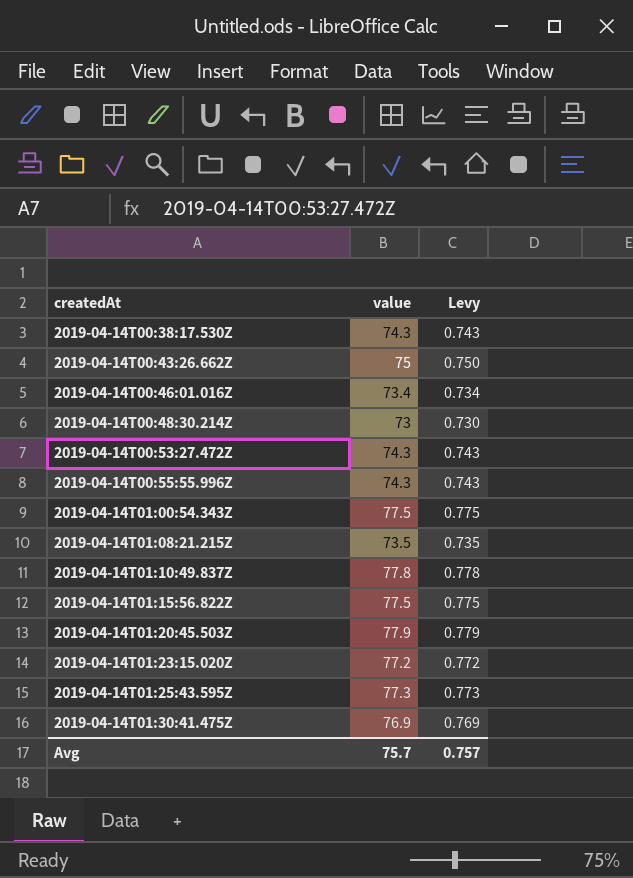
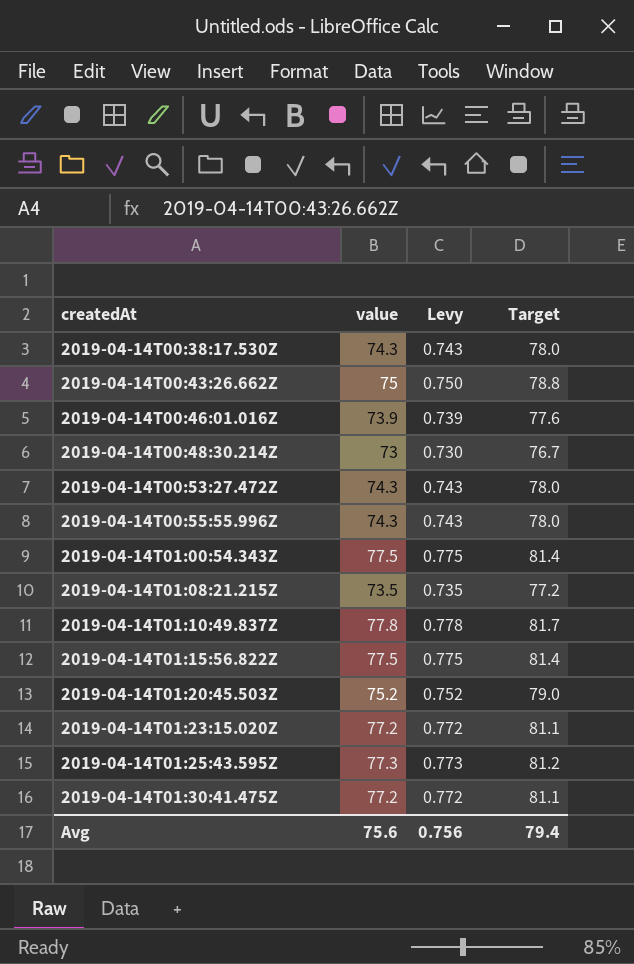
column Target | formula: none -> [value] * 1.05
2019-04-14T00:46:01.016Z | value: 73.4 -> 73.9
2019-04-14T00:46:01.016Z | Levy: 0.734 -> 0.739
2019-04-14T01:20:45.503Z | value: 77.9 -> 75.2
2019-04-14T01:20:45.503Z | Levy: 0.779 -> 0.752
2019-04-14T01:30:41.475Z | value: 76.9 -> 77.2
2019-04-14T01:30:41.475Z | Levy: 0.769 -> 0.772
Avg | value: 75.7 -> 75.6
Avg | Levy: 0.757 -> 0.756

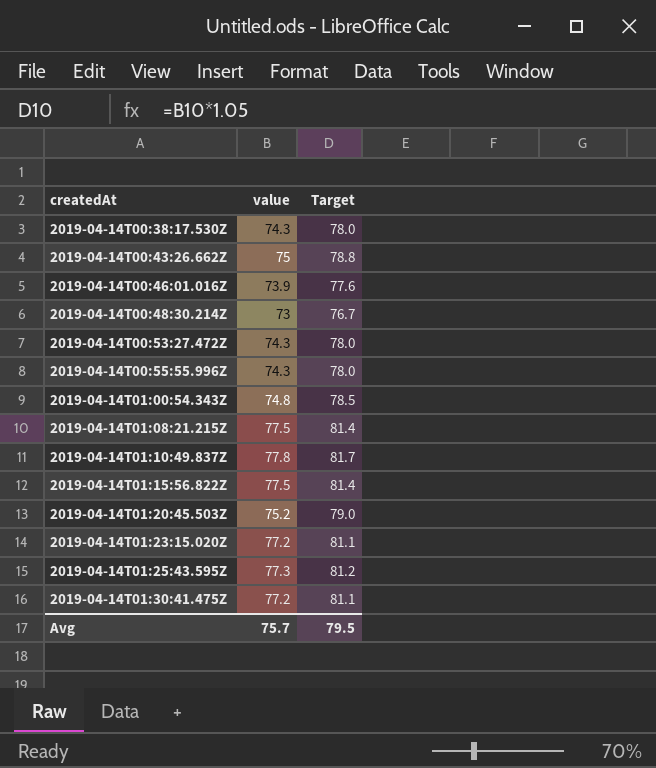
column Levy | formula: [value] * 0.01 -> none
2019-04-14T01:00:54.343Z | value: 77.5 -> 74.8
2019-04-14T01:00:54.343Z | Target: 81.4 -> 78.5
2019-04-14T01:08:21.215Z | value: 73.5 -> 77.5
2019-04-14T01:08:21.215Z | Target: 77.2 -> 81.4
Avg | value: 75.6 -> 75.7
Avg | Target: 79.4 -> 79.5

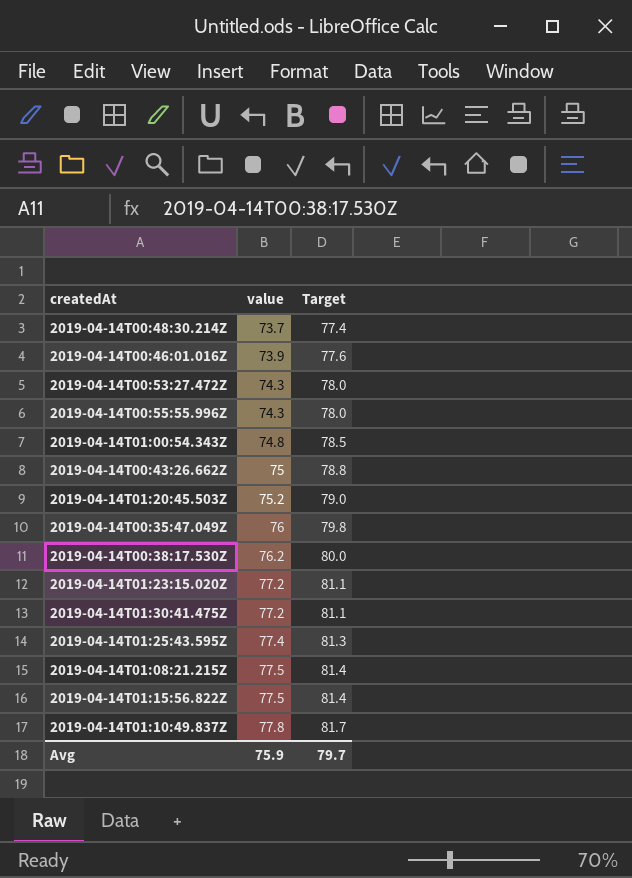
row order: createdAt ascending -> value ascending
2019-04-14T00:48:30.214Z | value: 73 -> 73.7
2019-04-14T00:48:30.214Z | Target: 76.7 -> 77.4
row 2019-04-14T00:35:47.049Z: none -> 76 | 79.8
2019-04-14T00:38:17.530Z | value: 74.3 -> 76.2
2019-04-14T00:38:17.530Z | Target: 78.0 -> 80.0
2019-04-14T01:25:43.595Z | value: 77.3 -> 77.4
2019-04-14T01:25:43.595Z | Target: 81.2 -> 81.3
Avg | value: 75.7 -> 75.9
Avg | Target: 79.5 -> 79.7

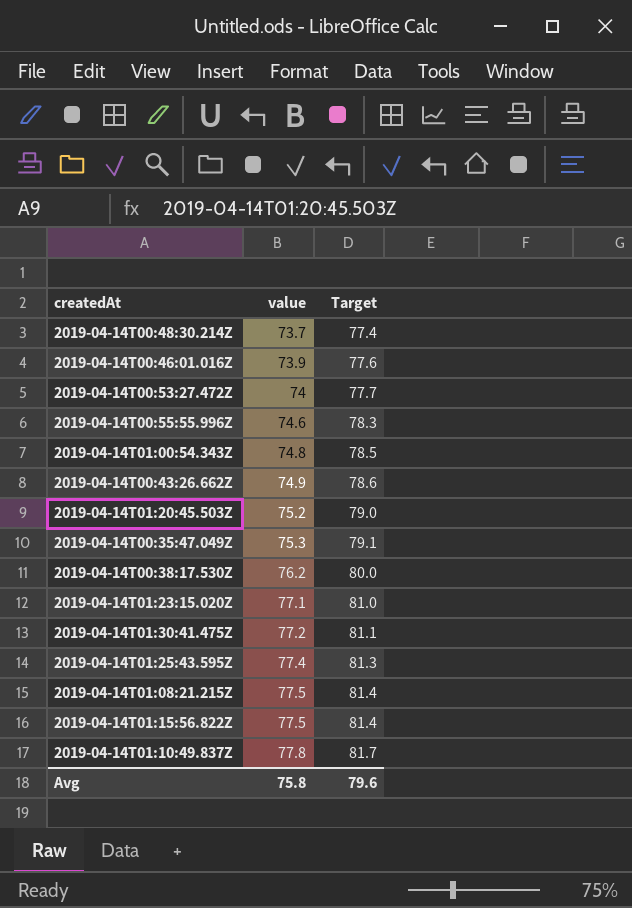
2019-04-14T00:53:27.472Z | value: 74.3 -> 74
2019-04-14T00:53:27.472Z | Target: 78.0 -> 77.7
2019-04-14T00:55:55.996Z | value: 74.3 -> 74.6
2019-04-14T00:55:55.996Z | Target: 78.0 -> 78.3
2019-04-14T00:43:26.662Z | value: 75 -> 74.9
2019-04-14T00:43:26.662Z | Target: 78.8 -> 78.6
2019-04-14T00:35:47.049Z | value: 76 -> 75.3
2019-04-14T00:35:47.049Z | Target: 79.8 -> 79.1
2019-04-14T01:23:15.020Z | value: 77.2 -> 77.1
2019-04-14T01:23:15.020Z | Target: 81.1 -> 81.0
Avg | value: 75.9 -> 75.8
Avg | Target: 79.7 -> 79.6

